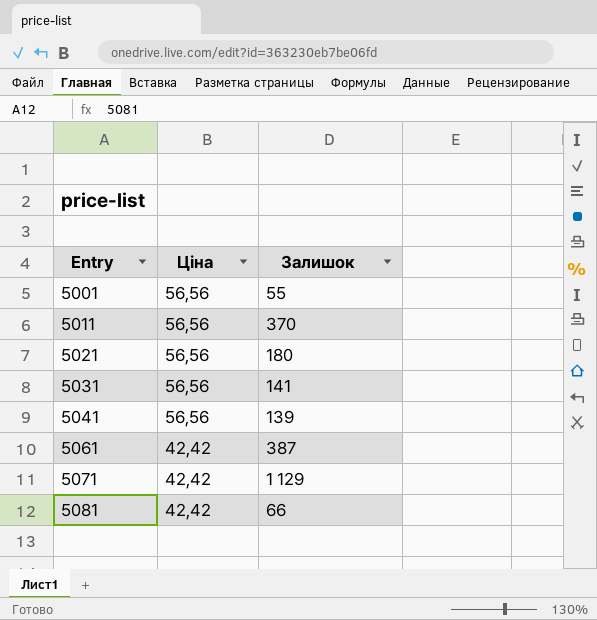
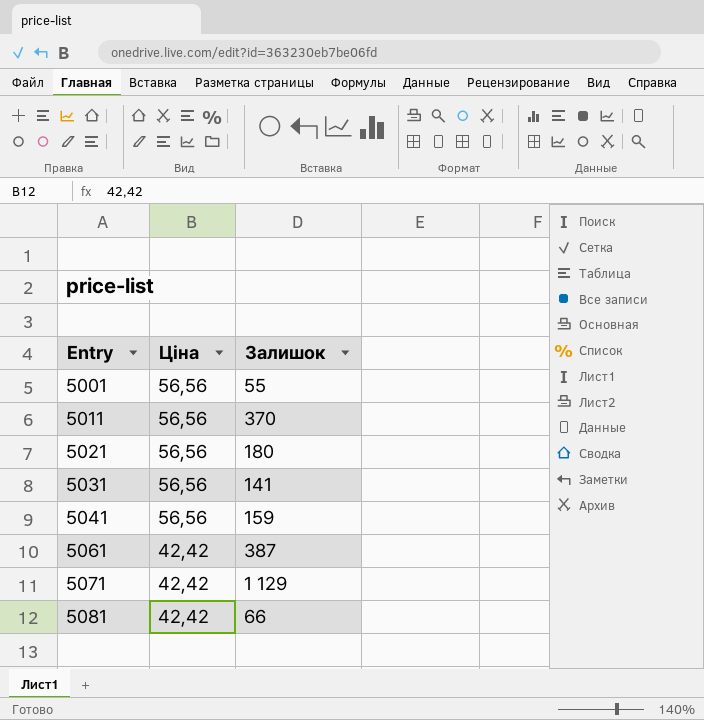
5041 | Залишок: 139 -> 159

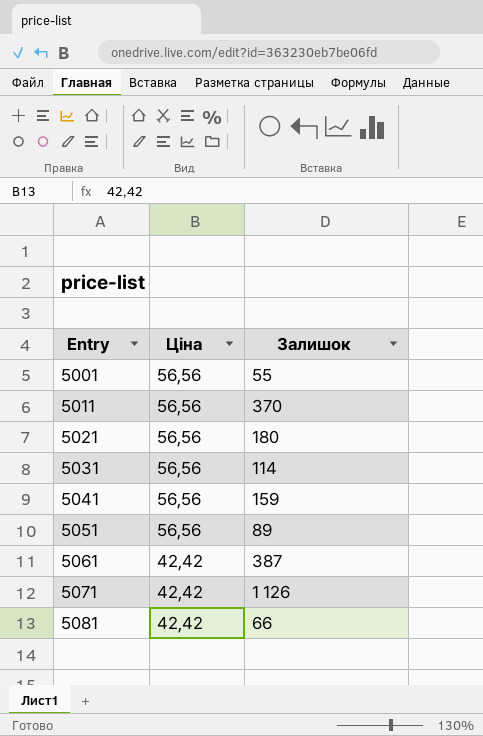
5031 | Залишок: 141 -> 114
row 5051: none -> 56,56 | 89
5071 | Залишок: 1 129 -> 1 126

